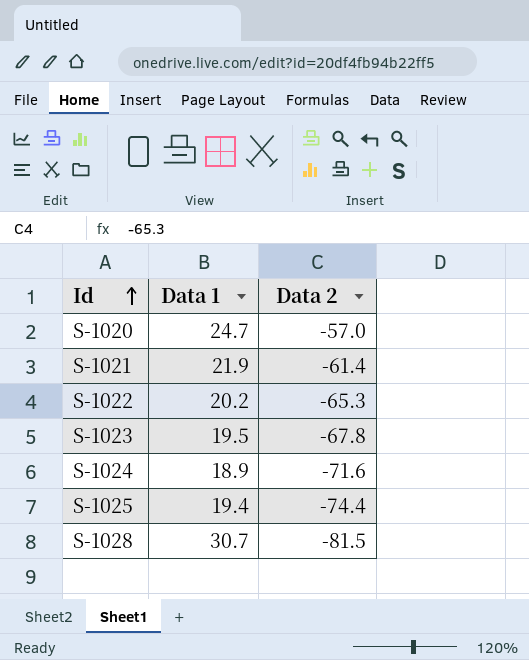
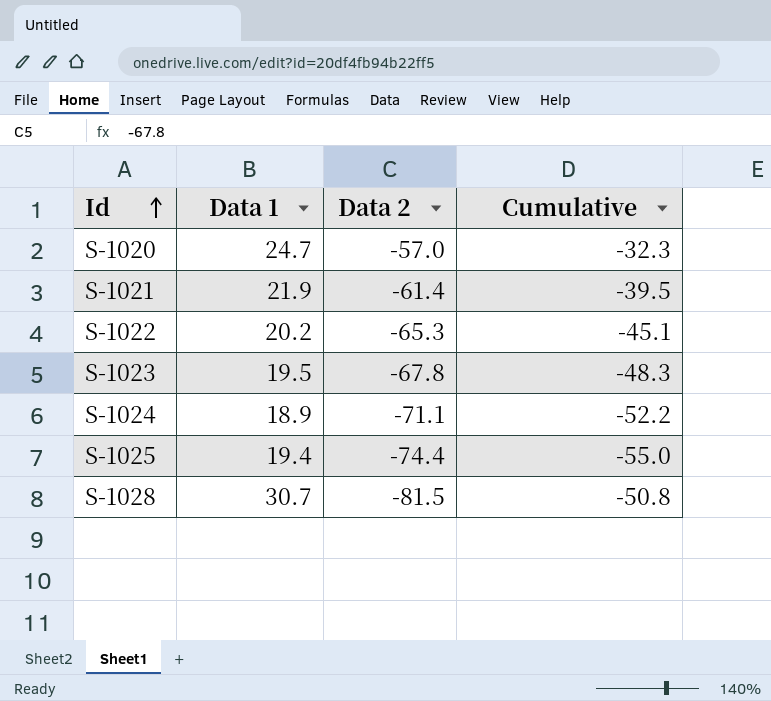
column Cumulative | formula: none -> [Data 1] + [Data 2]
S-1024 | Data 2: -71.6 -> -71.1

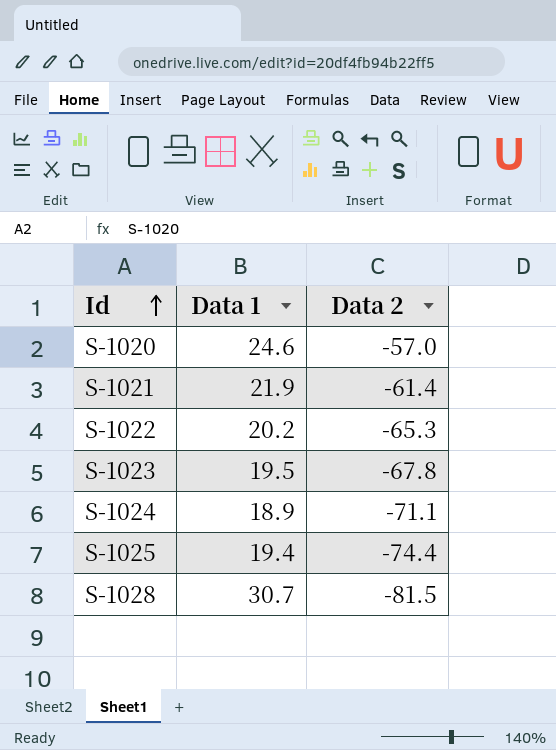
column Cumulative | formula: [Data 1] + [Data 2] -> none
S-1020 | Data 1: 24.7 -> 24.6

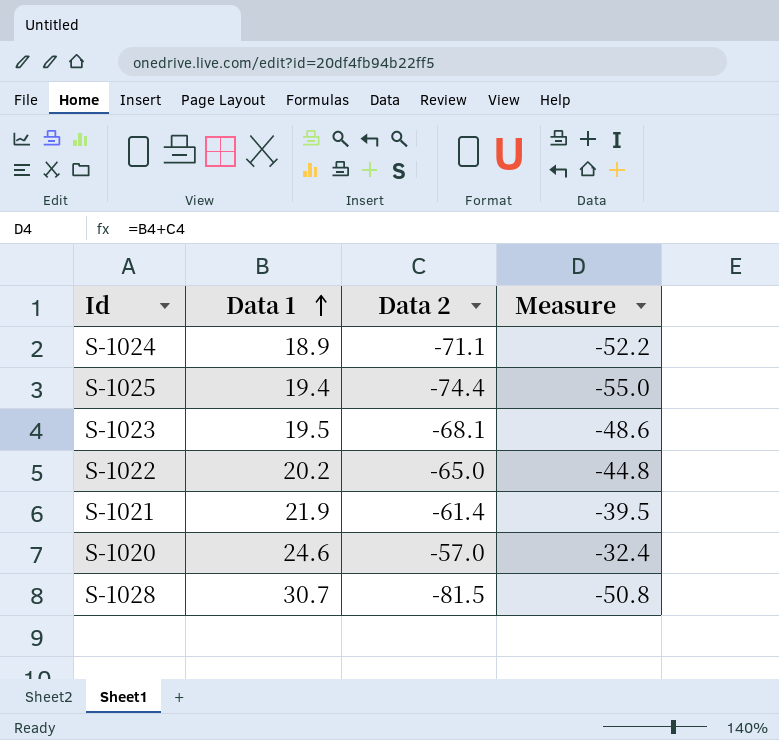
row order: Id ascending -> Data 1 ascending
column Measure | formula: none -> [Data 1] + [Data 2]
S-1023 | Data 2: -67.8 -> -68.1
S-1022 | Data 2: -65.3 -> -65.0

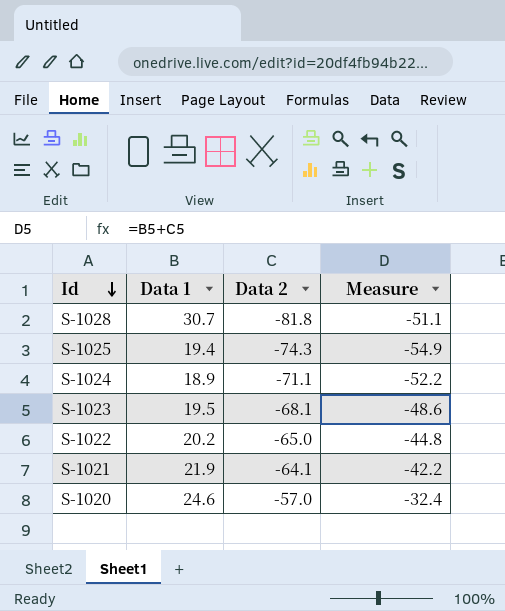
row order: Data 1 ascending -> Id descending
S-1028 | Data 2: -81.5 -> -81.8
S-1028 | Measure: -50.8 -> -51.1
S-1025 | Data 2: -74.4 -> -74.3
S-1025 | Measure: -55.0 -> -54.9
S-1021 | Data 2: -61.4 -> -64.1
S-1021 | Measure: -39.5 -> -42.2

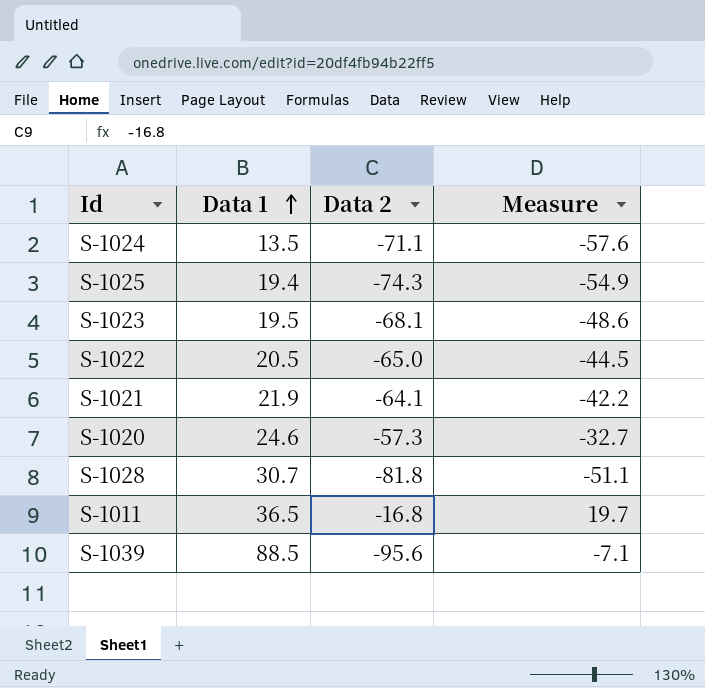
row order: Id descending -> Data 1 ascending
S-1024 | Data 1: 18.9 -> 13.5
S-1024 | Measure: -52.2 -> -57.6
S-1022 | Data 1: 20.2 -> 20.5
S-1022 | Measure: -44.8 -> -44.5
S-1020 | Data 2: -57.0 -> -57.3
S-1020 | Measure: -32.4 -> -32.7
row S-1011: none -> 36.5 | -16.8 | 19.7
row S-1039: none -> 88.5 | -95.6 | -7.1

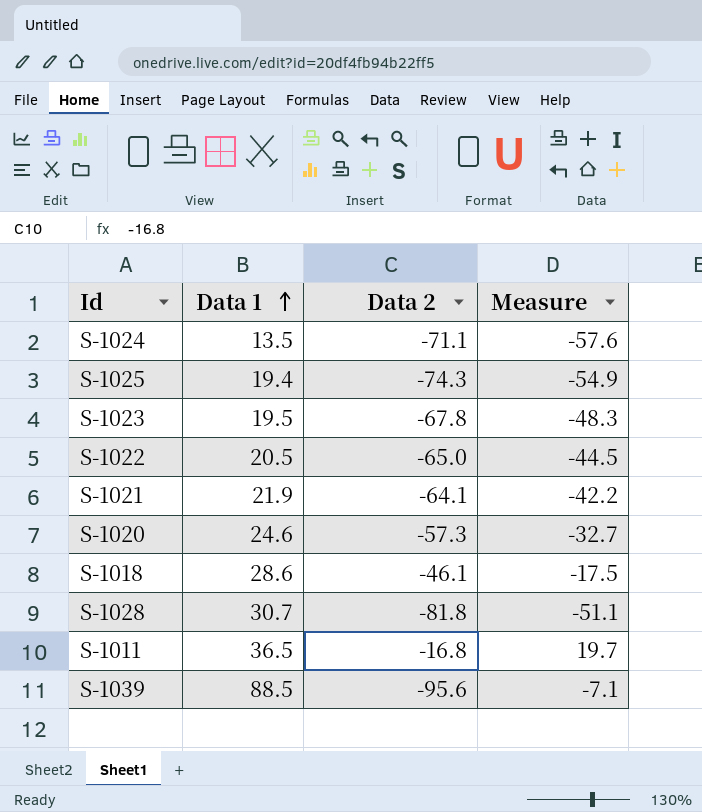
S-1023 | Data 2: -68.1 -> -67.8
S-1023 | Measure: -48.6 -> -48.3
row S-1018: none -> 28.6 | -46.1 | -17.5

